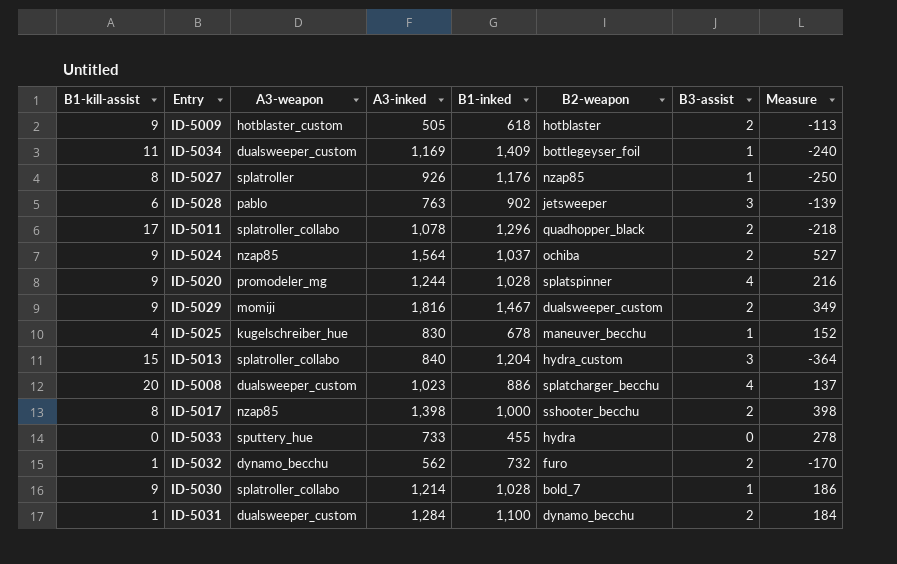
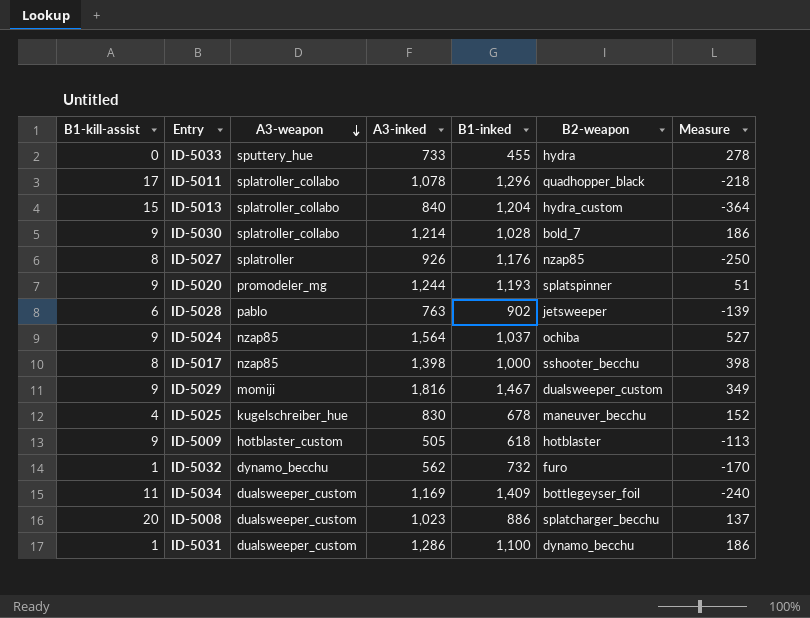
row order: none -> A3-weapon descending
column B3-assist | position: 7 -> none
ID-5020 | B1-inked: 1,028 -> 1,193
ID-5020 | Measure: 216 -> 51
ID-5031 | A3-inked: 1,284 -> 1,286
ID-5031 | Measure: 184 -> 186

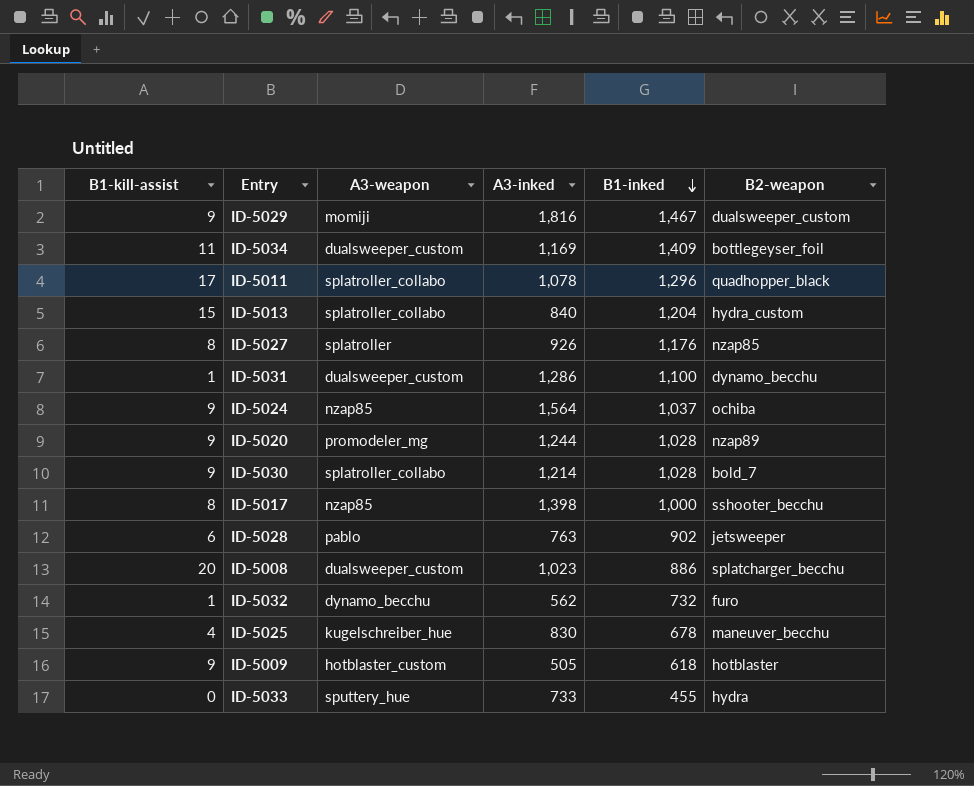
row order: A3-weapon descending -> B1-inked descending
column Measure | formula: [A3-inked] - [B1-inked] -> none
ID-5020 | B1-inked: 1,193 -> 1,028
ID-5020 | B2-weapon: splatspinner -> nzap89

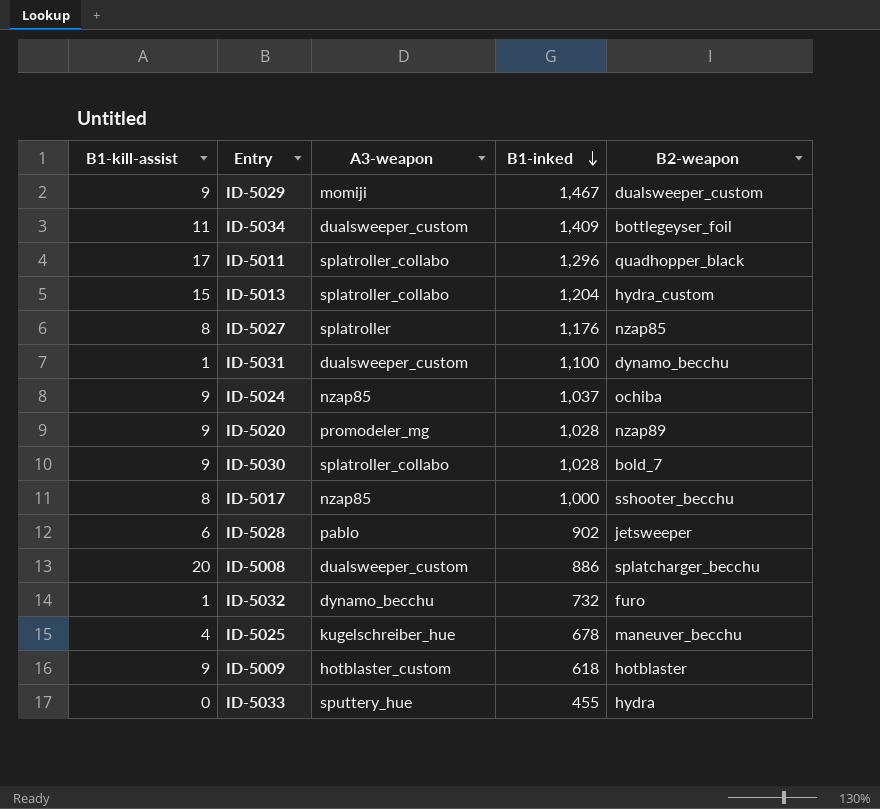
column A3-inked | position: 4 -> none

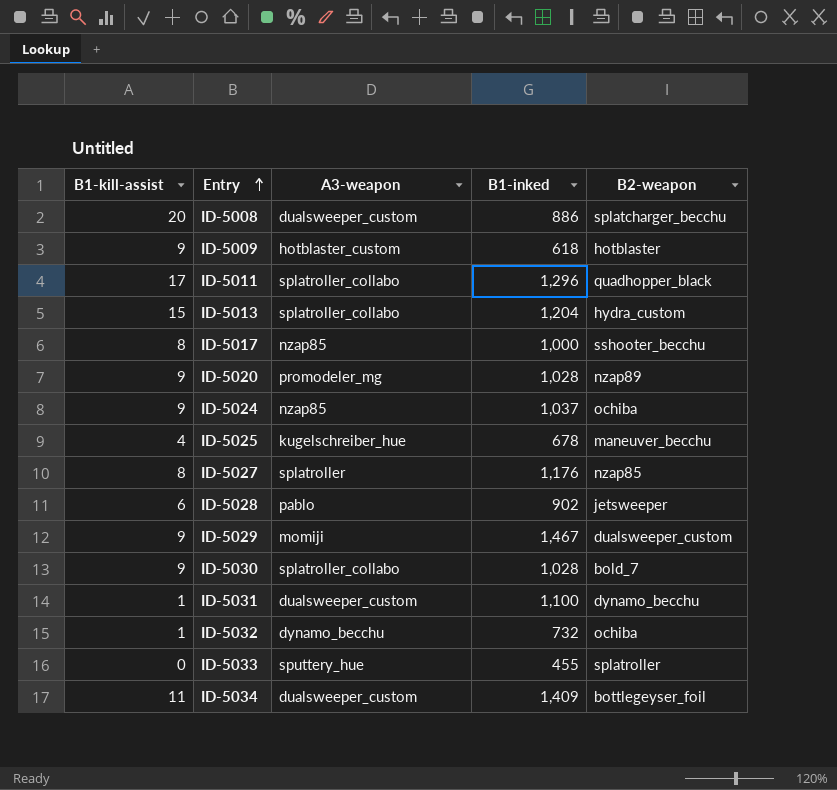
row order: B1-inked descending -> Entry ascending
ID-5032 | B2-weapon: furo -> ochiba
ID-5033 | B2-weapon: hydra -> splatroller

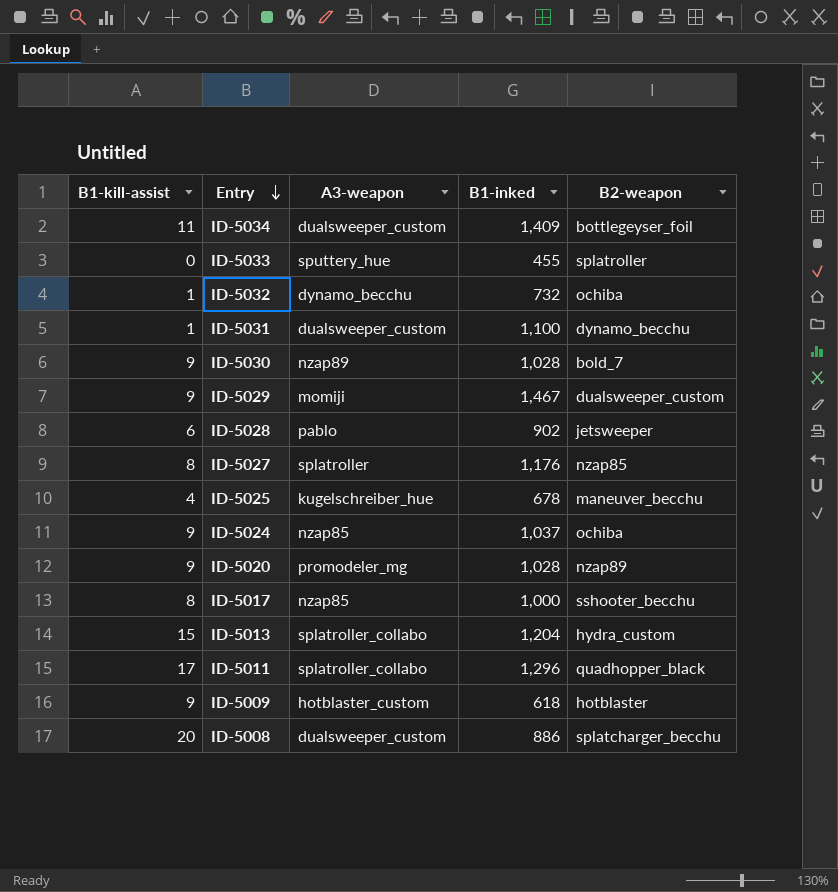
row order: Entry ascending -> Entry descending
ID-5030 | A3-weapon: splatroller_collabo -> nzap89

